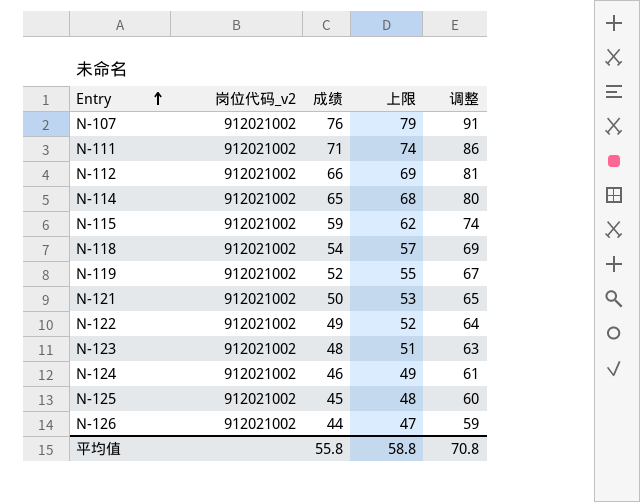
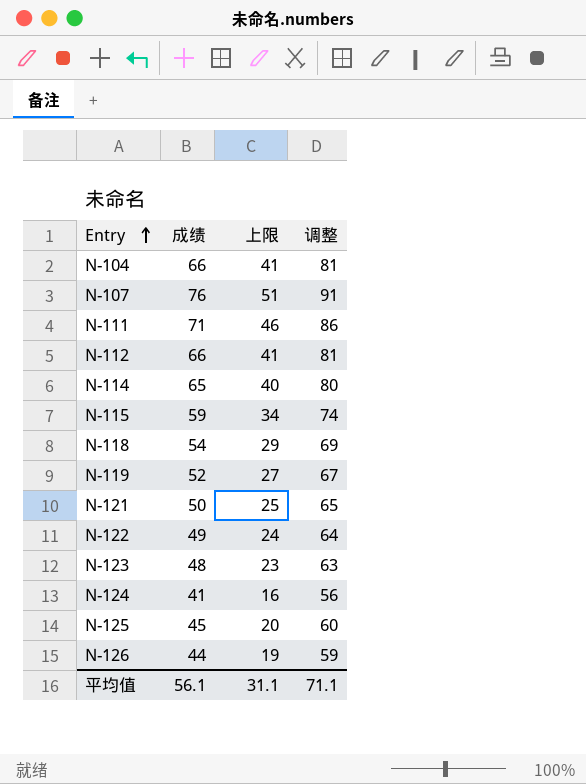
column 岗位代码_v2 | position: 2 -> none
column 上限 | formula: [成绩] + 3 -> [成绩] - 25
row N-104: none -> 66 | 41 | 81
N-124 | 成绩: 46 -> 41
N-124 | 调整: 61 -> 56
平均值 | 成绩: 55.8 -> 56.1
平均值 | 上限: 58.8 -> 31.1
平均值 | 调整: 70.8 -> 71.1

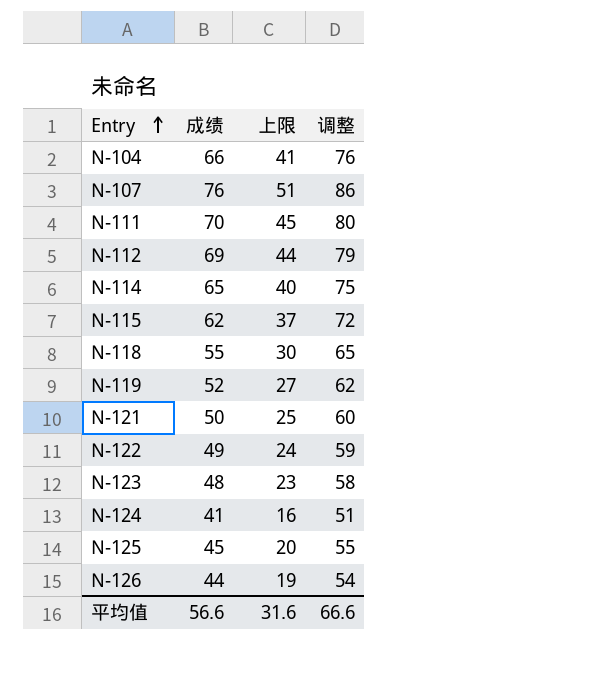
column 调整 | formula: [成绩] + 15 -> [成绩] + 10
N-111 | 成绩: 71 -> 70
N-111 | 上限: 46 -> 45
N-112 | 成绩: 66 -> 69
N-112 | 上限: 41 -> 44
N-115 | 成绩: 59 -> 62
N-115 | 上限: 34 -> 37
N-118 | 成绩: 54 -> 55
N-118 | 上限: 29 -> 30
平均值 | 成绩: 56.1 -> 56.6
平均值 | 上限: 31.1 -> 31.6
平均值 | 调整: 71.1 -> 66.6

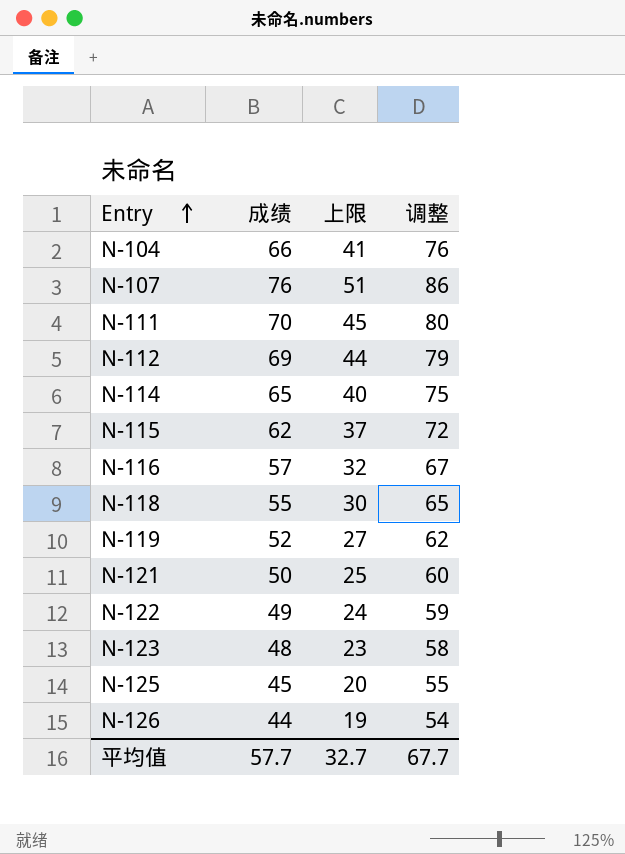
row N-124: 41 | 16 | 51 -> none
row N-116: none -> 57 | 32 | 67
平均值 | 成绩: 56.6 -> 57.7
平均值 | 上限: 31.6 -> 32.7
平均值 | 调整: 66.6 -> 67.7

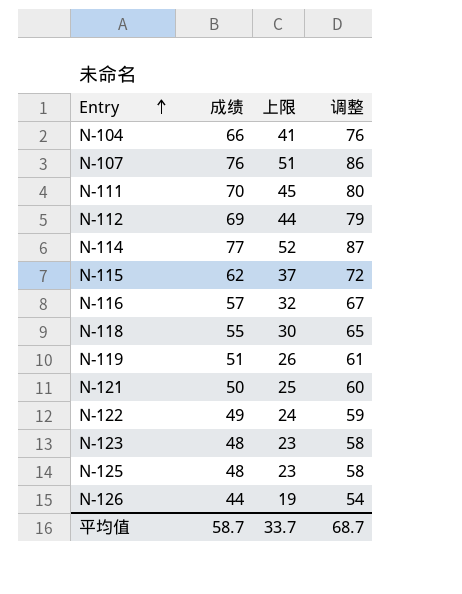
N-114 | 成绩: 65 -> 77
N-114 | 上限: 40 -> 52
N-114 | 调整: 75 -> 87
N-119 | 成绩: 52 -> 51
N-119 | 上限: 27 -> 26
N-119 | 调整: 62 -> 61
N-125 | 成绩: 45 -> 48
N-125 | 上限: 20 -> 23
N-125 | 调整: 55 -> 58
平均值 | 成绩: 57.7 -> 58.7
平均值 | 上限: 32.7 -> 33.7
平均值 | 调整: 67.7 -> 68.7

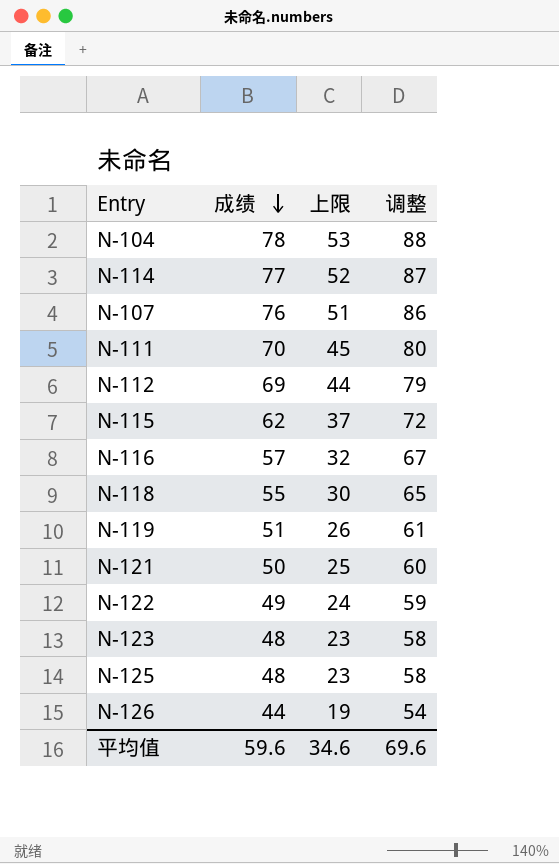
row order: Entry ascending -> 成绩 descending
N-104 | 成绩: 66 -> 78
N-104 | 上限: 41 -> 53
N-104 | 调整: 76 -> 88
平均值 | 成绩: 58.7 -> 59.6
平均值 | 上限: 33.7 -> 34.6
平均值 | 调整: 68.7 -> 69.6

